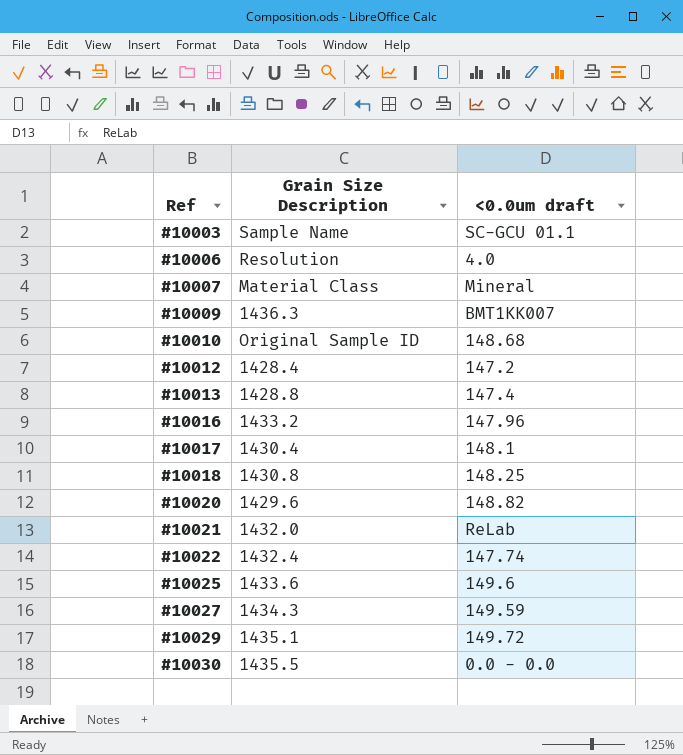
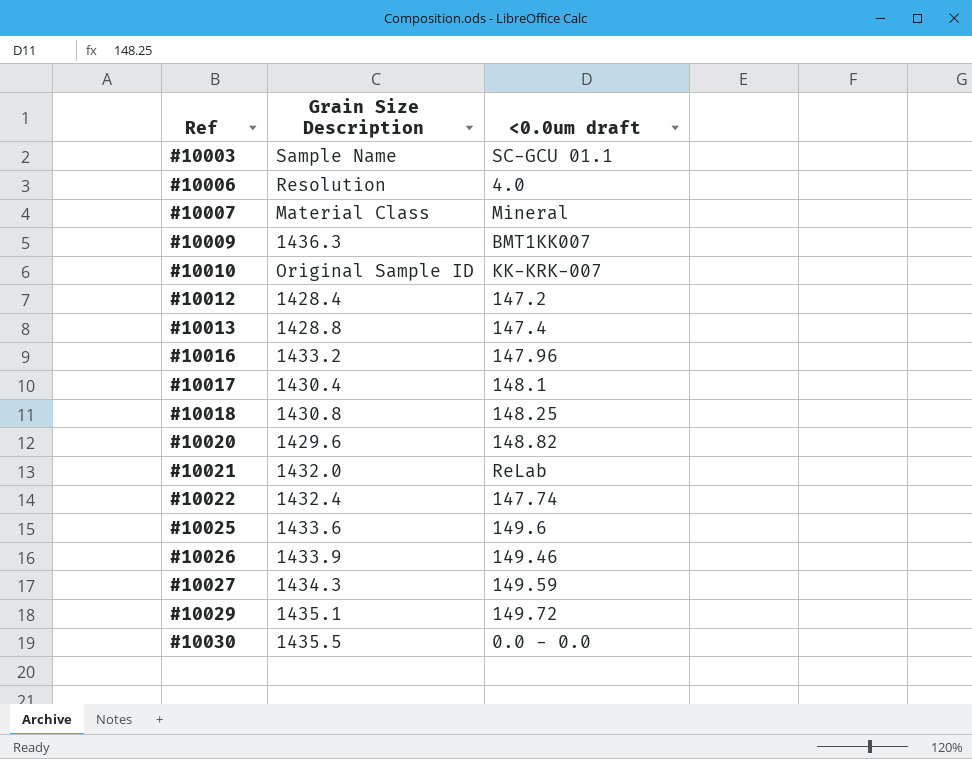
#10010 | <0.0um draft: 148.68 -> KK-KRK-007
row #10026: none -> 1433.9 | 149.46

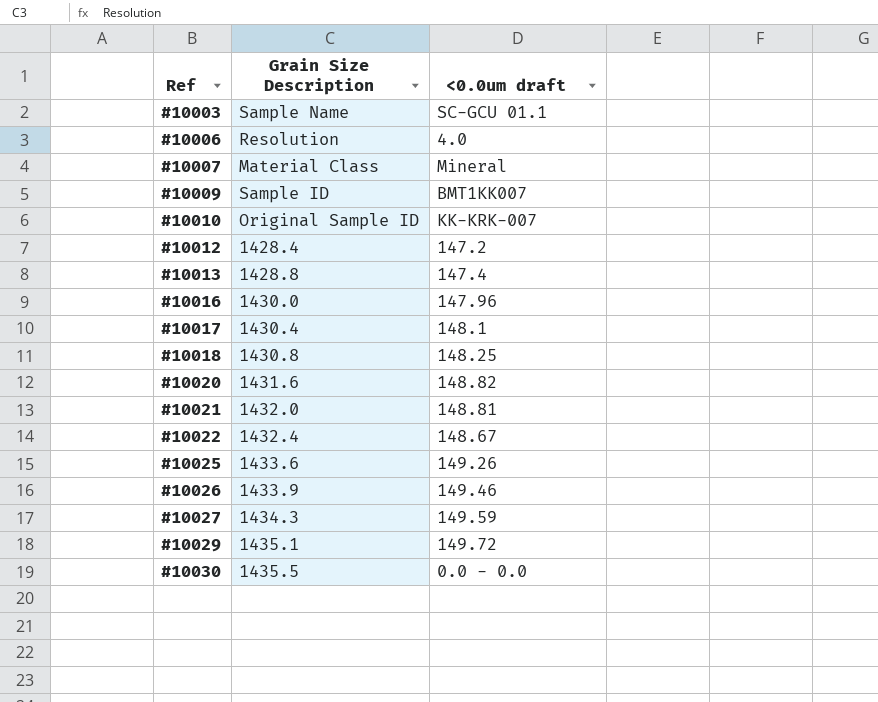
#10009 | Grain Size Description: 1436.3 -> Sample ID
#10016 | Grain Size Description: 1433.2 -> 1430.0
#10020 | Grain Size Description: 1429.6 -> 1431.6
#10021 | <0.0um draft: ReLab -> 148.81
#10022 | <0.0um draft: 147.74 -> 148.67
#10025 | <0.0um draft: 149.6 -> 149.26

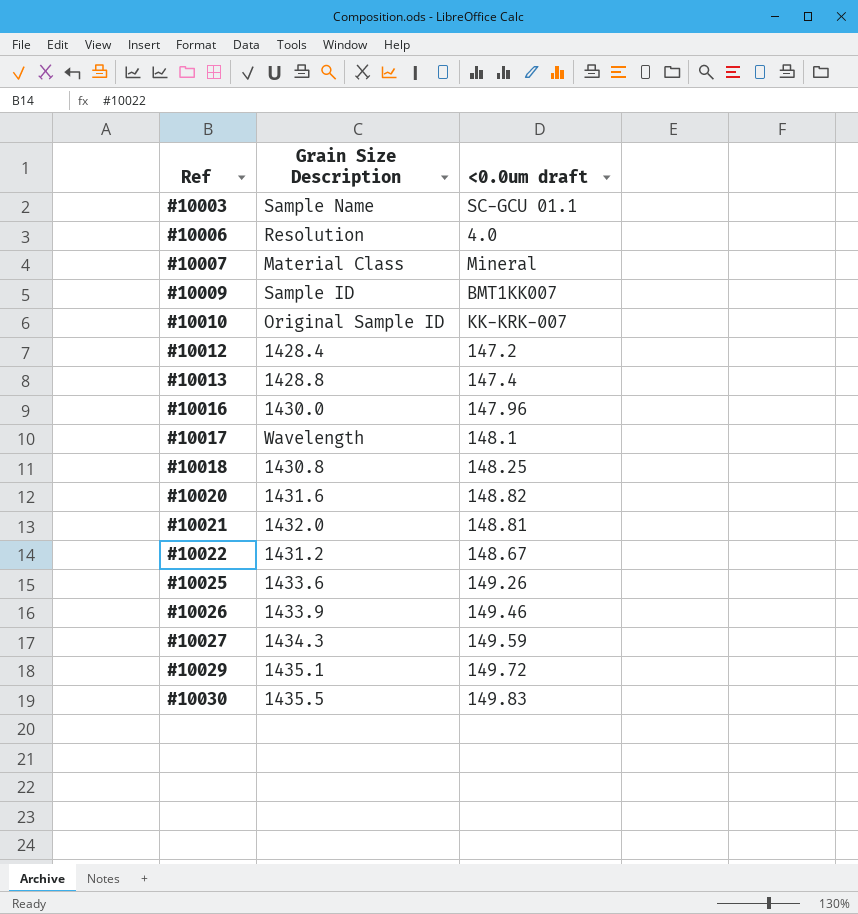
#10017 | Grain Size Description: 1430.4 -> Wavelength
#10022 | Grain Size Description: 1432.4 -> 1431.2
#10030 | <0.0um draft: 0.0 - 0.0 -> 149.83

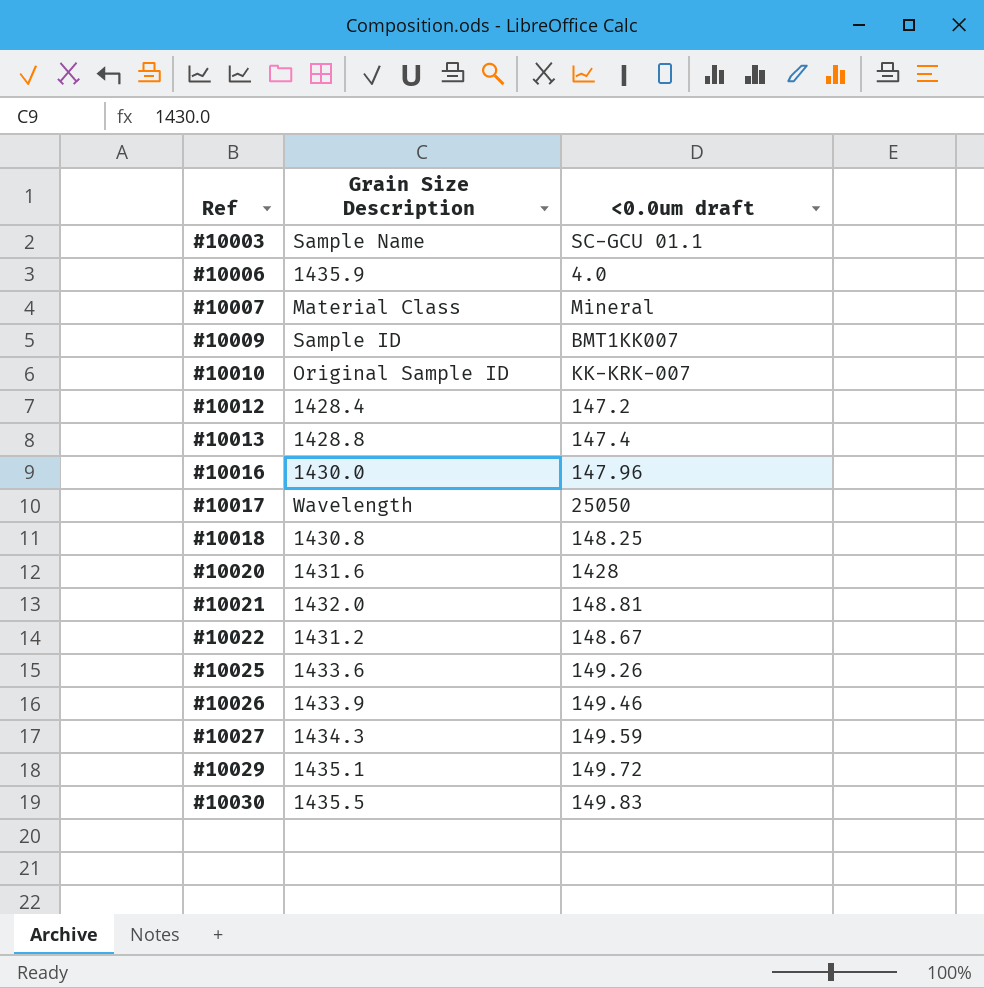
#10006 | Grain Size Description: Resolution -> 1435.9
#10017 | <0.0um draft: 148.1 -> 25050
#10020 | <0.0um draft: 148.82 -> 1428

